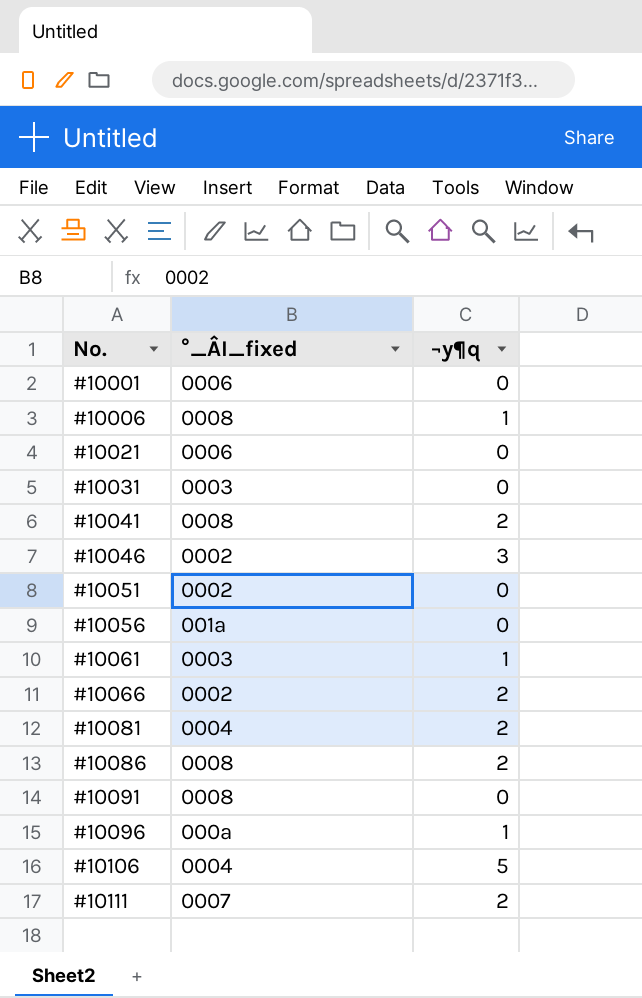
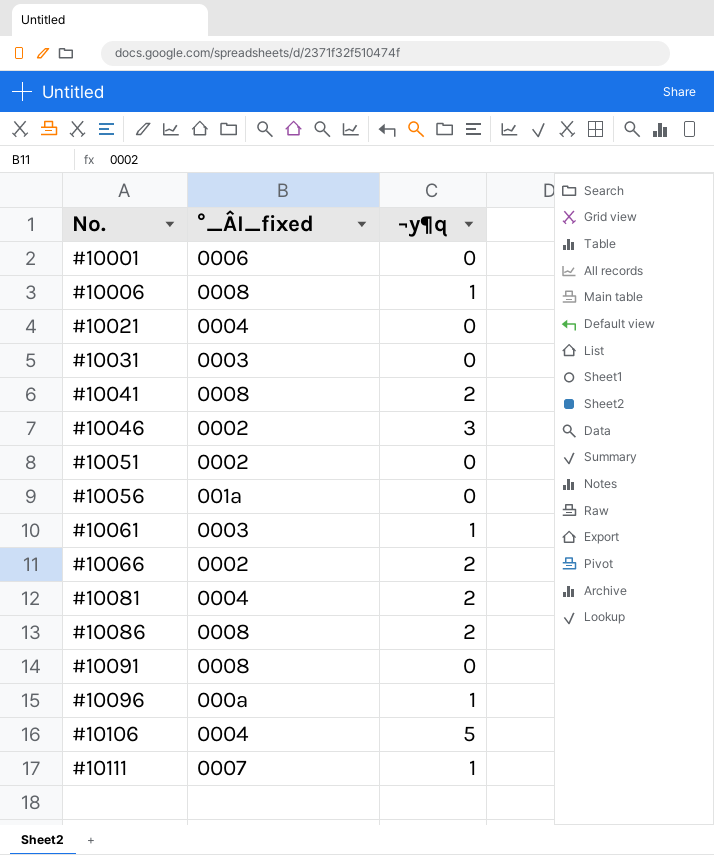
#10021 | °_ÂI_fixed: 0006 -> 0004
#10111 | ¬y¶q: 2 -> 1

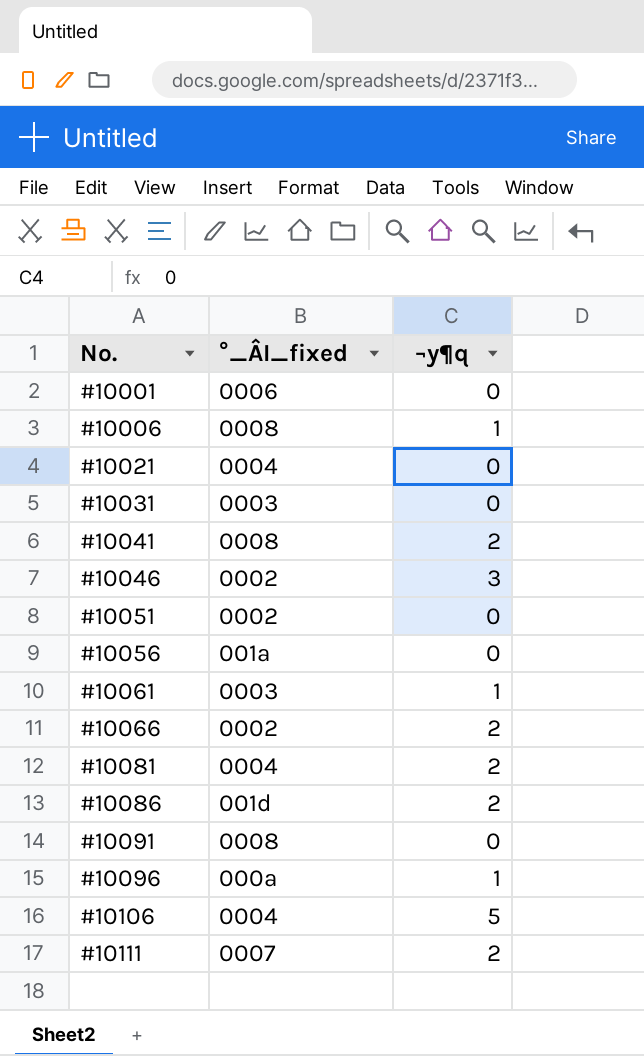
#10086 | °_ÂI_fixed: 0008 -> 001d
#10111 | ¬y¶q: 1 -> 2

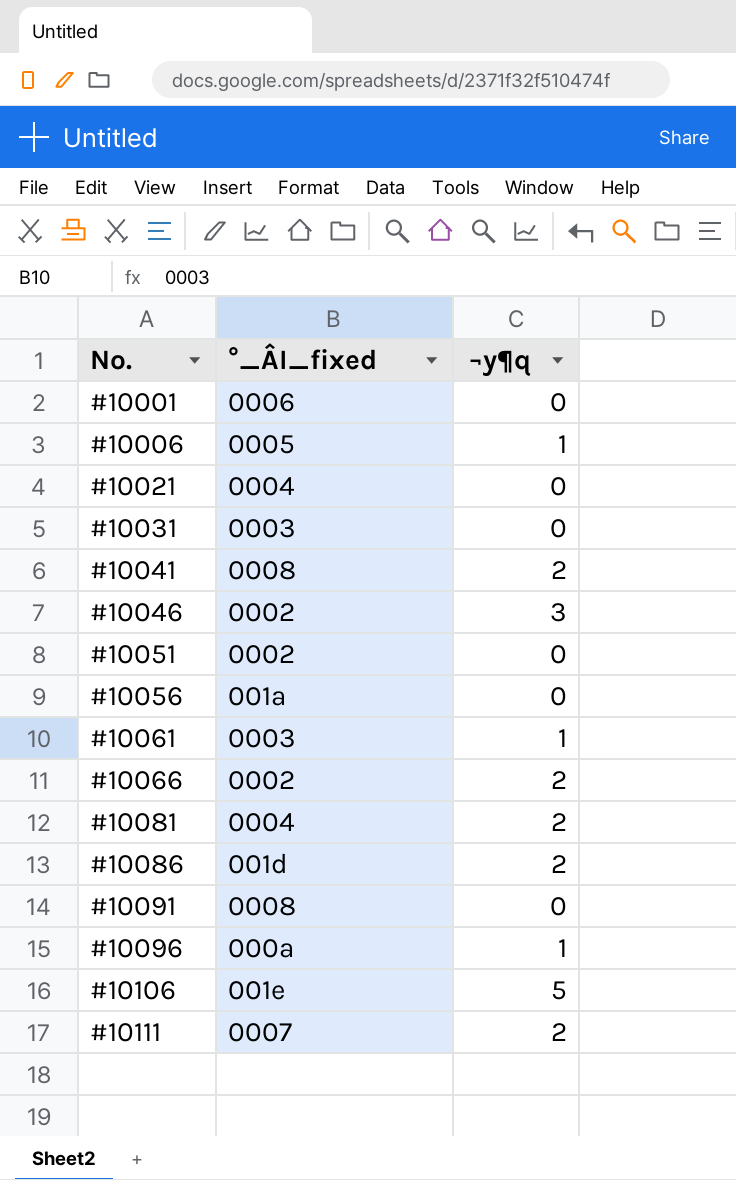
#10006 | °_ÂI_fixed: 0008 -> 0005
#10106 | °_ÂI_fixed: 0004 -> 001e

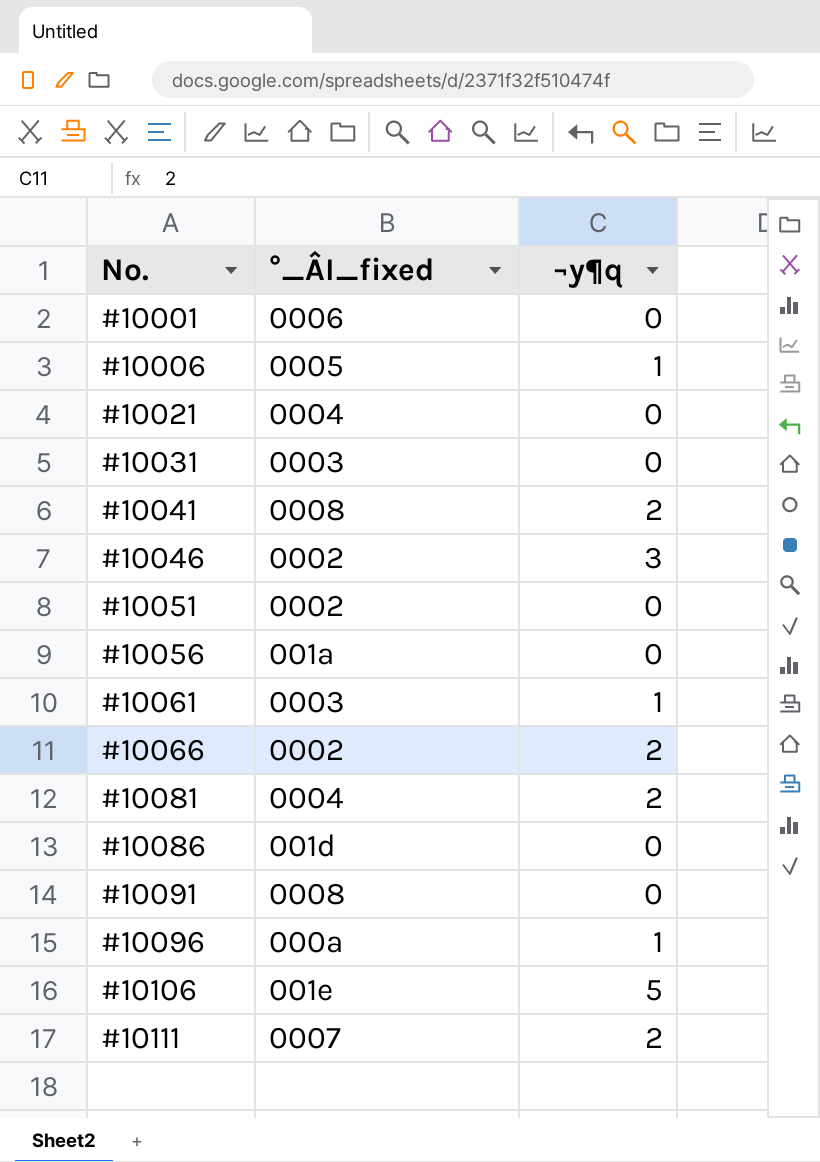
#10086 | ¬y¶q: 2 -> 0

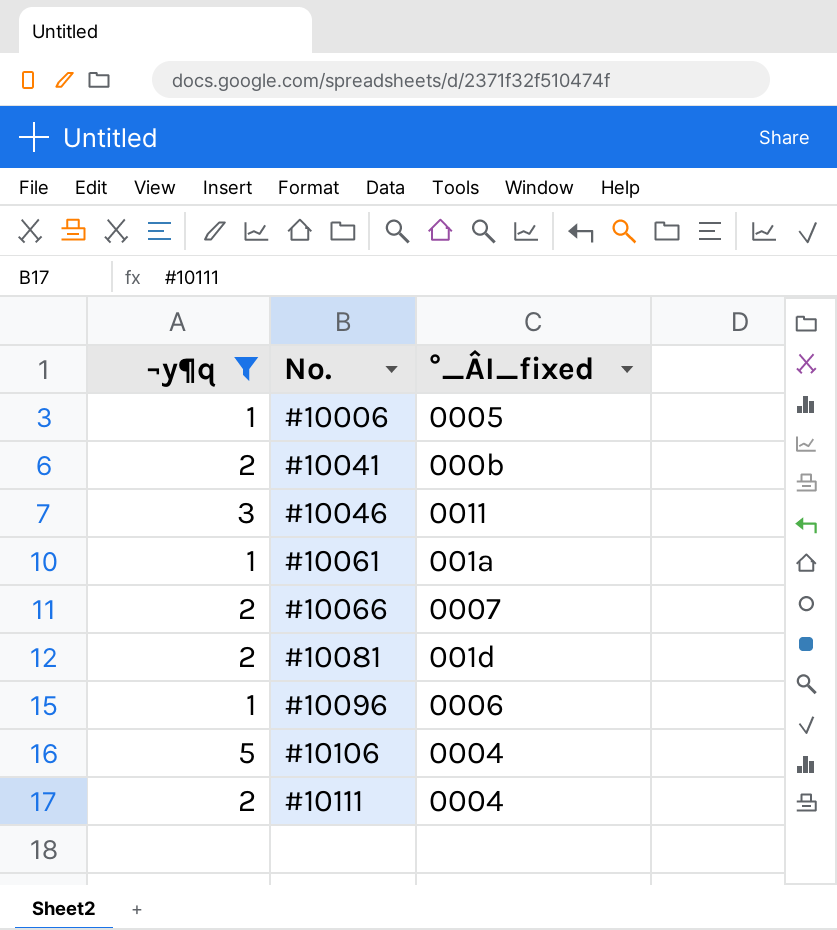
filter: none -> ¬y¶q != 0
column ¬y¶q | position: 3 -> 1
#10041 | °_ÂI_fixed: 0008 -> 000b
#10046 | °_ÂI_fixed: 0002 -> 0011
#10061 | °_ÂI_fixed: 0003 -> 001a
#10066 | °_ÂI_fixed: 0002 -> 0007
#10081 | °_ÂI_fixed: 0004 -> 001d
#10096 | °_ÂI_fixed: 000a -> 0006
#10106 | °_ÂI_fixed: 001e -> 0004
#10111 | °_ÂI_fixed: 0007 -> 0004

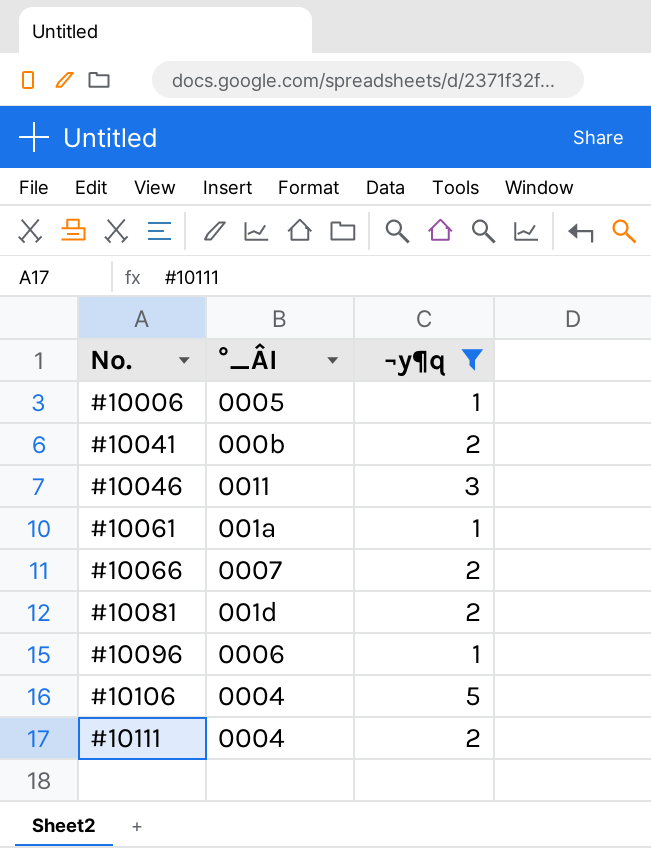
column name: °_ÂI_fixed -> °_ÂI
column ¬y¶q | position: 1 -> 3

